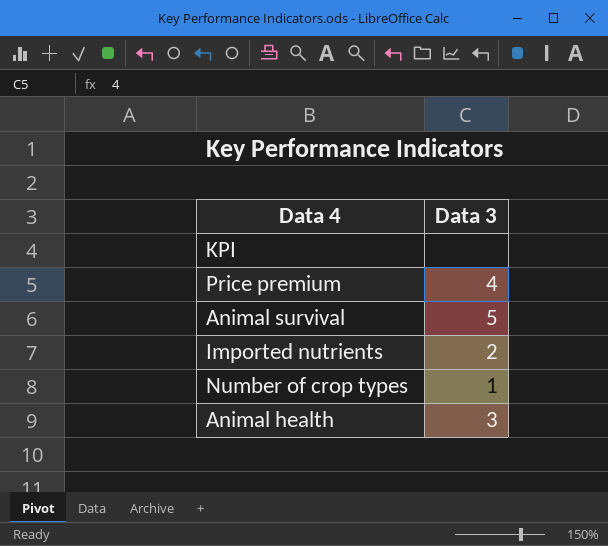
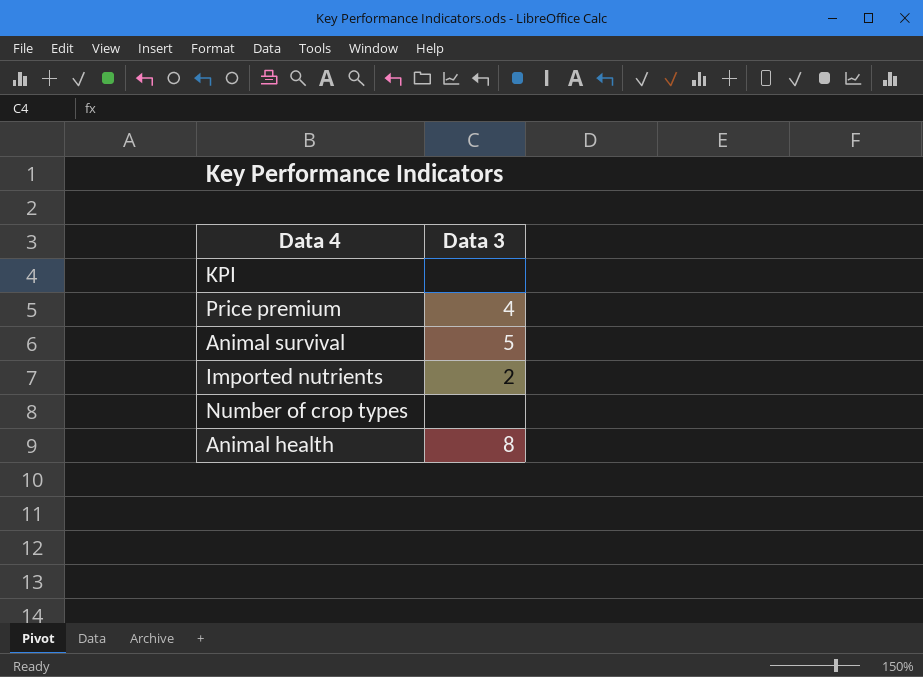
Number of crop types | Data 3: 1 -> none
Animal health | Data 3: 3 -> 8

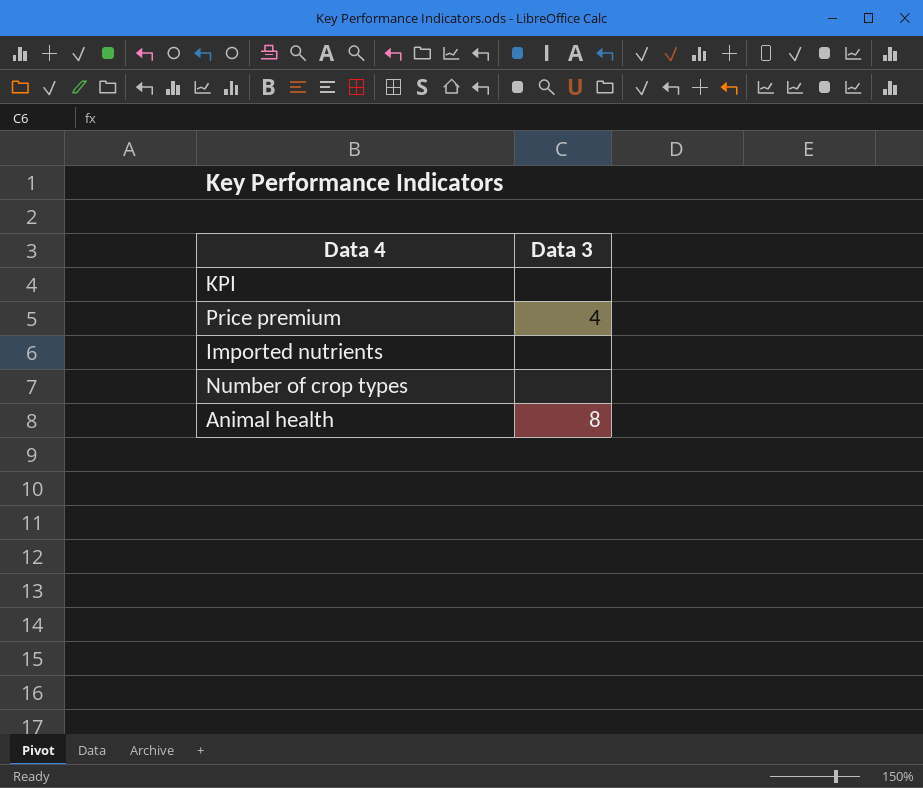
row Animal survival: 5 -> none
Imported nutrients | Data 3: 2 -> none

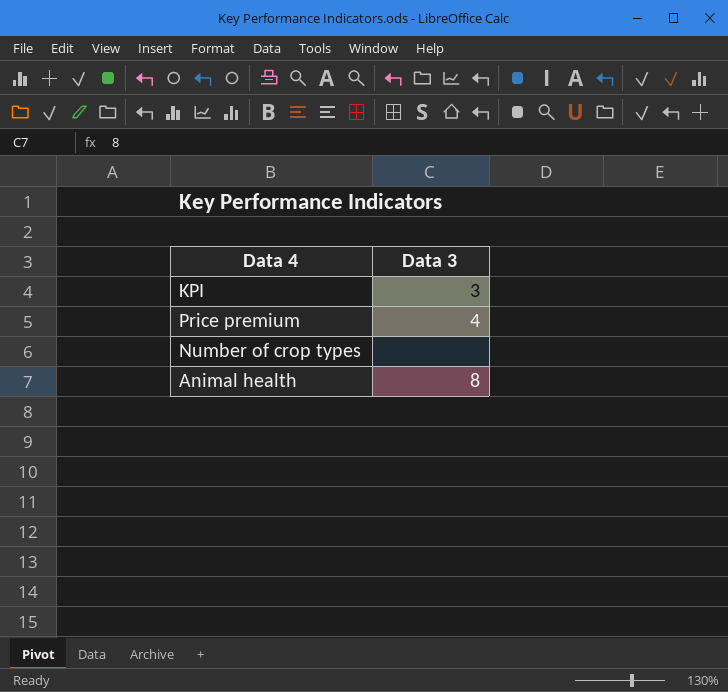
row Imported nutrients: none -> none
KPI | Data 3: none -> 3

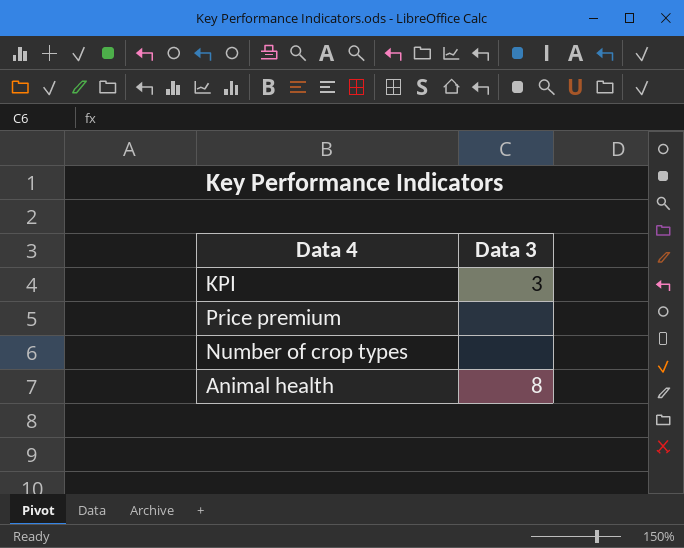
Price premium | Data 3: 4 -> none

